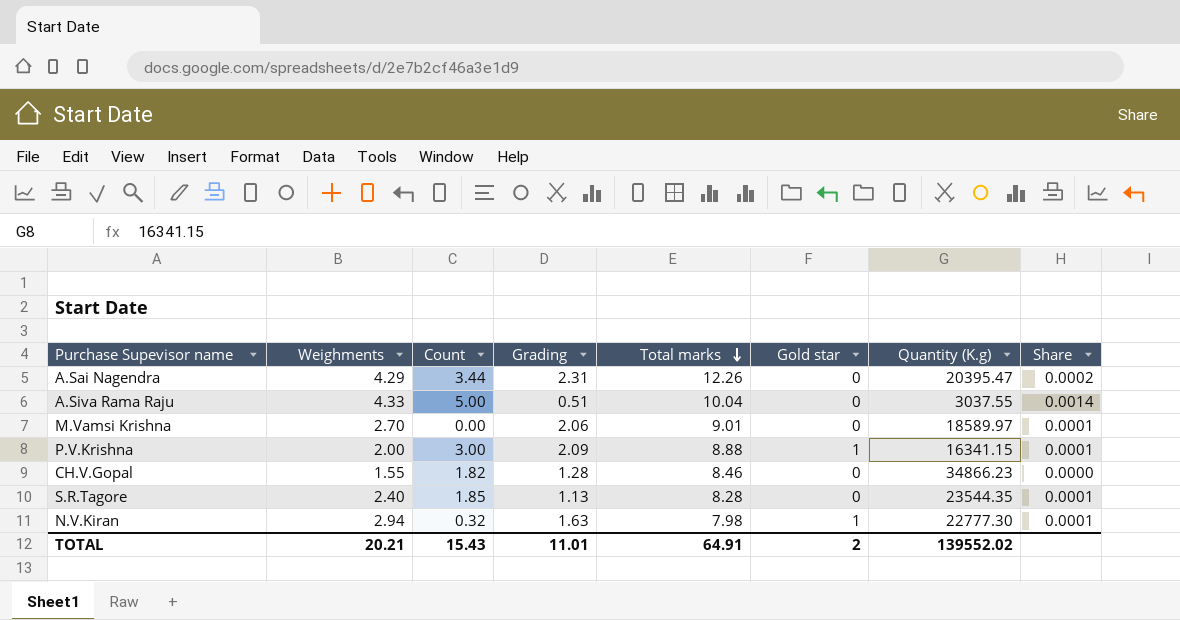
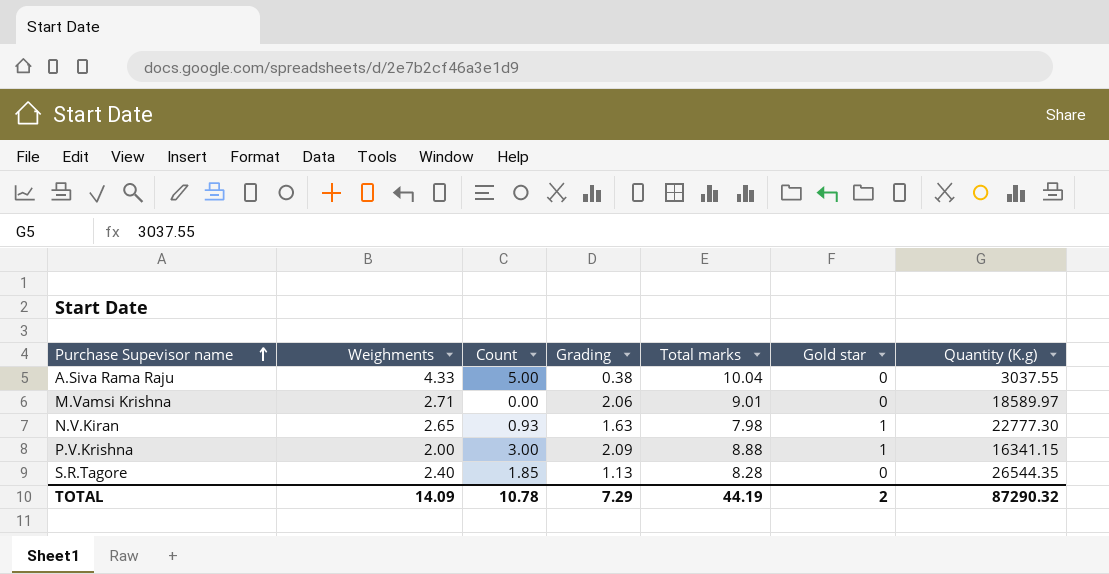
row order: Total marks descending -> Purchase Supevisor name ascending
column Share | formula: [Weighments] / [Quantity (K.g)] -> none
row A.Sai Nagendra: 4.29 | 3.44 | 2.31 | 12.26 | 0 | 20395.47 | 0.0002 -> none
row CH.V.Gopal: 1.55 | 1.82 | 1.28 | 8.46 | 0 | 34866.23 | 0.0000 -> none
A.Siva Rama Raju | Grading: 0.51 -> 0.38
M.Vamsi Krishna | Weighments: 2.70 -> 2.71
N.V.Kiran | Weighments: 2.94 -> 2.65
N.V.Kiran | Count: 0.32 -> 0.93
S.R.Tagore | Quantity (K.g): 23544.35 -> 26544.35
TOTAL | Weighments: 20.21 -> 14.09
TOTAL | Count: 15.43 -> 10.78
TOTAL | Grading: 11.01 -> 7.29
TOTAL | Total marks: 64.91 -> 44.19
TOTAL | Quantity (K.g): 139552.02 -> 87290.32

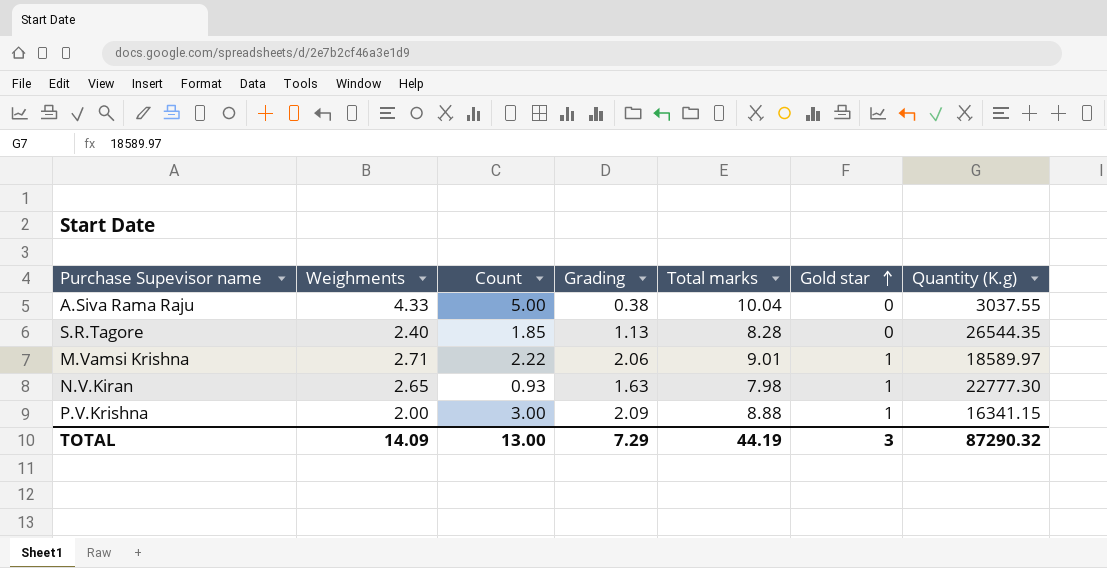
row order: Purchase Supevisor name ascending -> Gold star ascending
M.Vamsi Krishna | Count: 0.00 -> 2.22
M.Vamsi Krishna | Gold star: 0 -> 1
TOTAL | Count: 10.78 -> 13.00
TOTAL | Gold star: 2 -> 3

